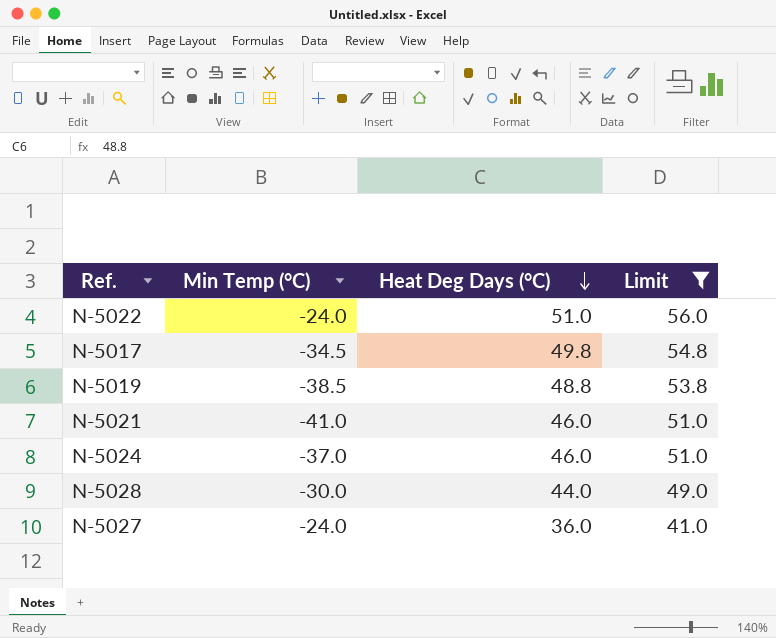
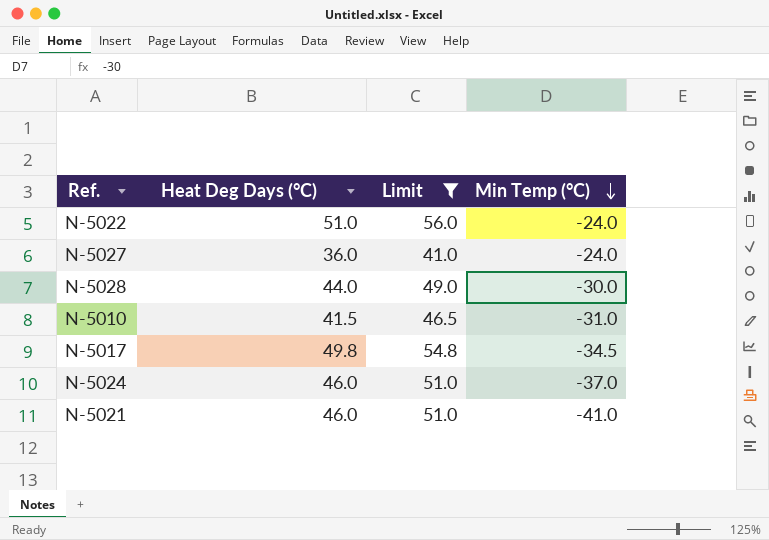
row order: Heat Deg Days (°C) descending -> Min Temp (°C) descending
column Min Temp (°C) | position: 2 -> 4
row N-5019: -38.5 | 48.8 | 53.8 -> none
row N-5010: none -> 41.5 | 46.5 | -31.0

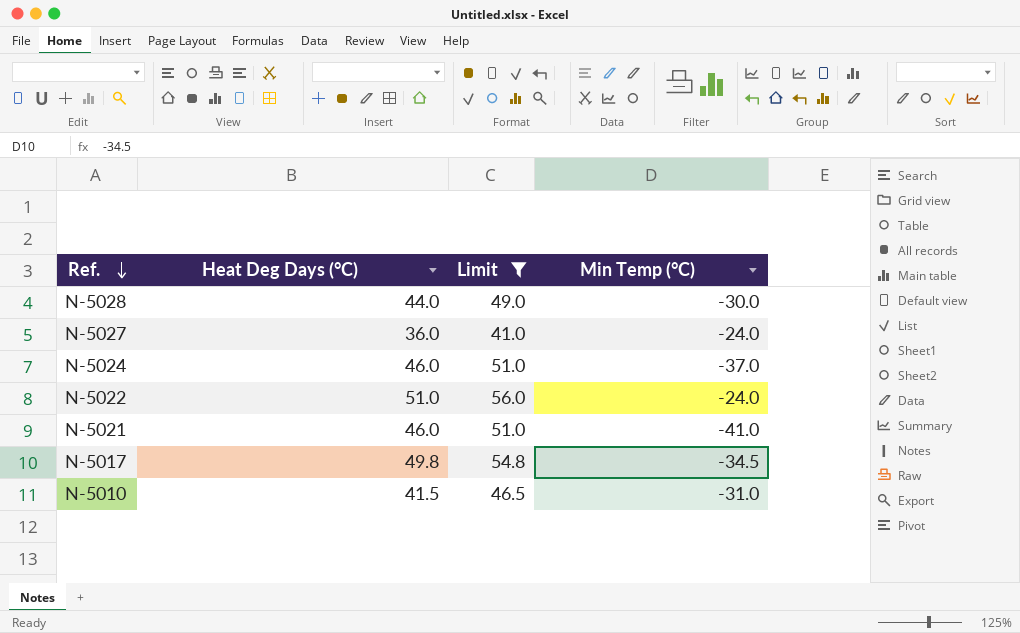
row order: Min Temp (°C) descending -> Ref. descending

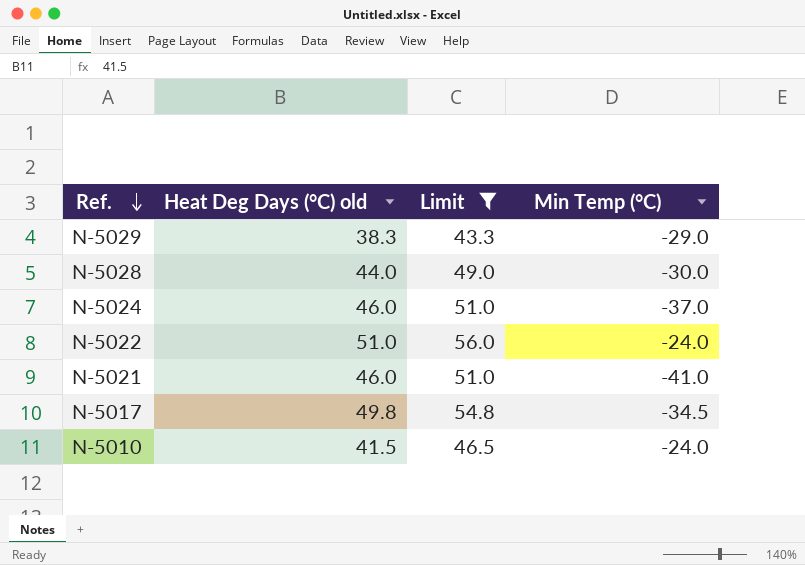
column name: Heat Deg Days (°C) -> Heat Deg Days (°C) old
row N-5027: 36.0 | 41.0 | -24.0 -> none
row N-5029: none -> 38.3 | 43.3 | -29.0
N-5010 | Min Temp (°C): -31.0 -> -24.0

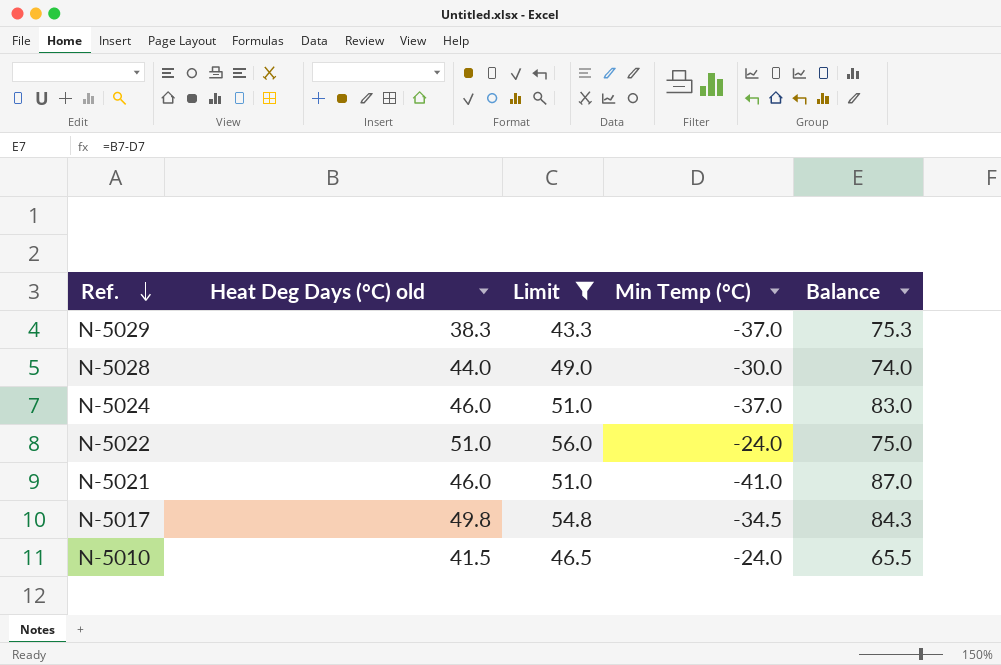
column Balance | formula: none -> [Heat Deg Days (°C) old] - [Min Temp (°C)]
N-5029 | Min Temp (°C): -29.0 -> -37.0

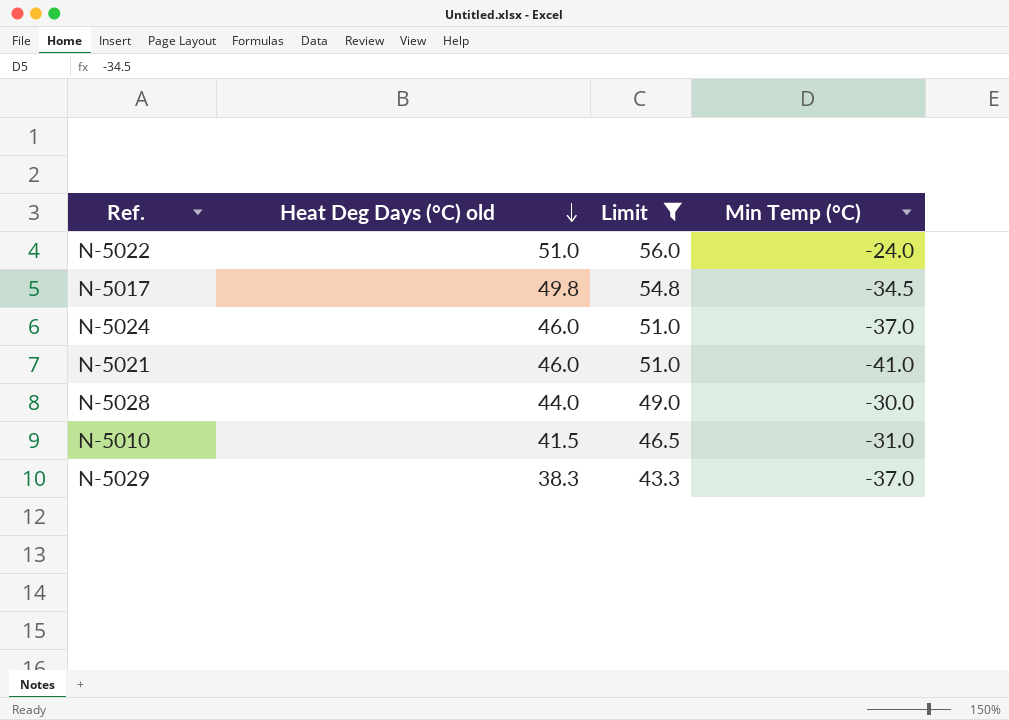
row order: Ref. descending -> Heat Deg Days (°C) old descending
column Balance | formula: [Heat Deg Days (°C) old] - [Min Temp (°C)] -> none
N-5010 | Min Temp (°C): -24.0 -> -31.0

